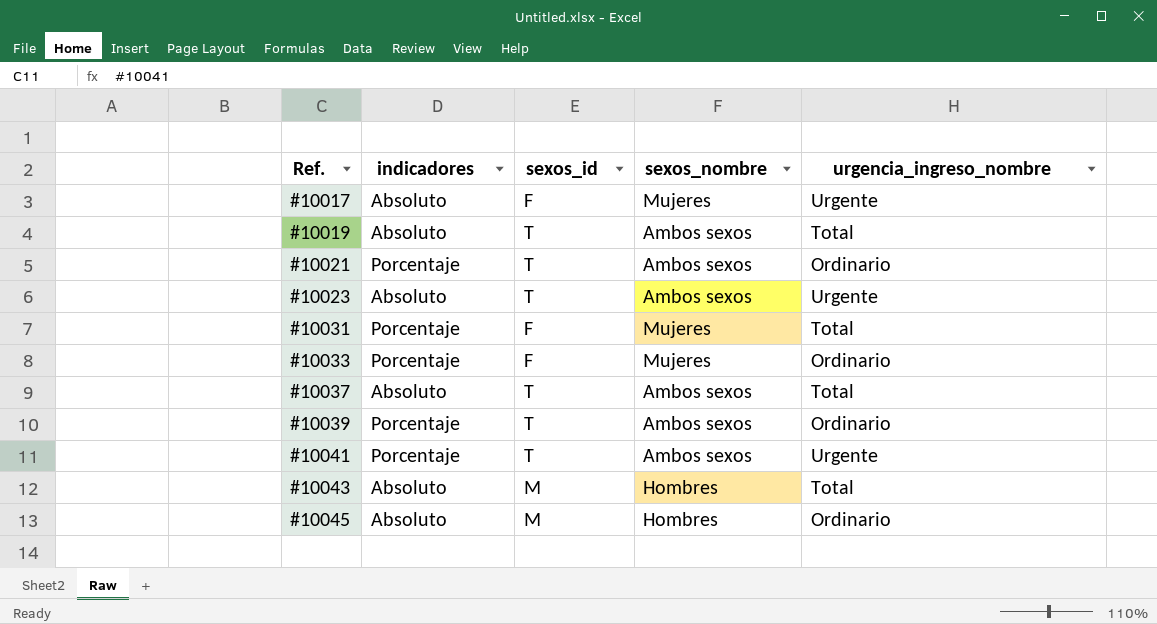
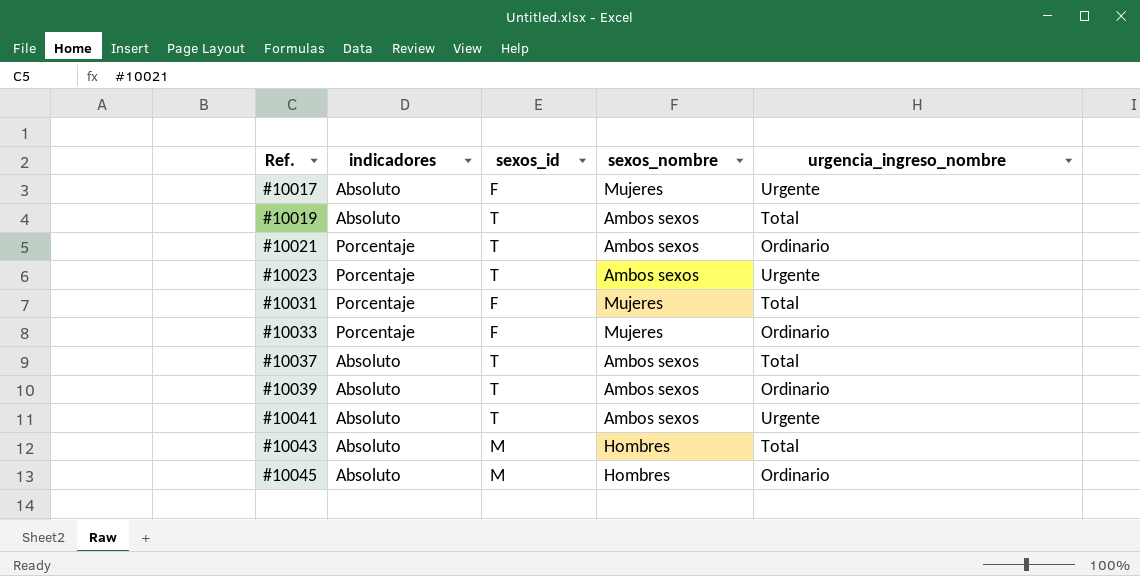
#10023 | indicadores: Absoluto -> Porcentaje
#10039 | indicadores: Porcentaje -> Absoluto
#10041 | indicadores: Porcentaje -> Absoluto

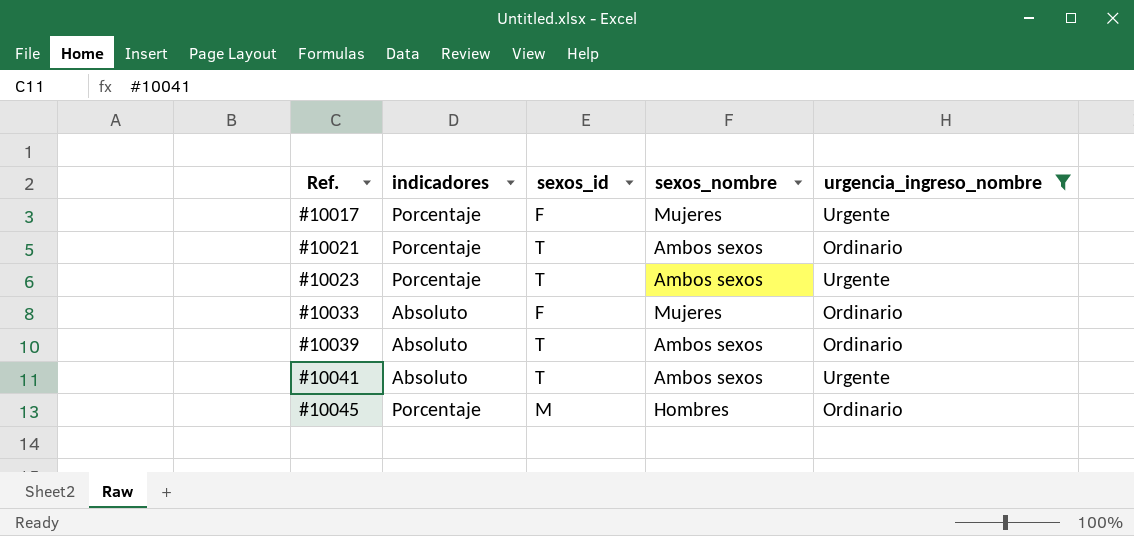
filter: none -> urgencia_ingreso_nombre != Total
#10017 | indicadores: Absoluto -> Porcentaje
#10033 | indicadores: Porcentaje -> Absoluto
#10045 | indicadores: Absoluto -> Porcentaje

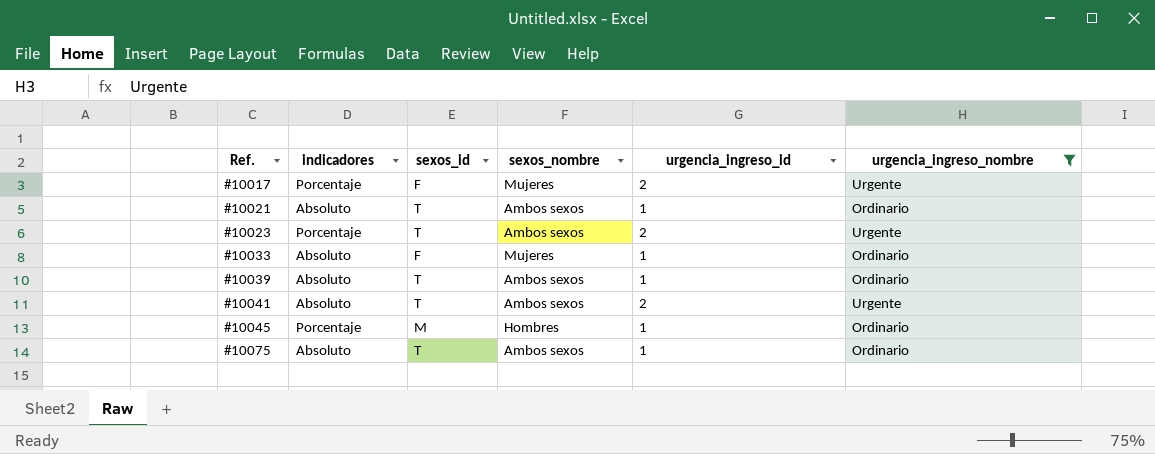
column urgencia_ingreso_id | position: none -> 5
#10021 | indicadores: Porcentaje -> Absoluto
row #10075: none -> Absoluto | T | Ambos sexos | 1 | Ordinario

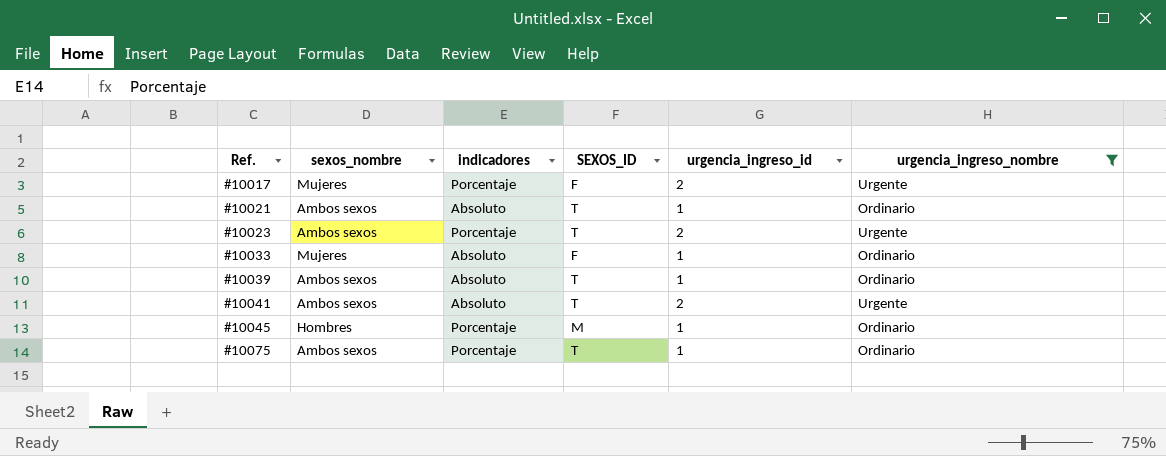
column sexos_nombre | position: 4 -> 2
column name: sexos_id -> SEXOS_ID
#10075 | indicadores: Absoluto -> Porcentaje

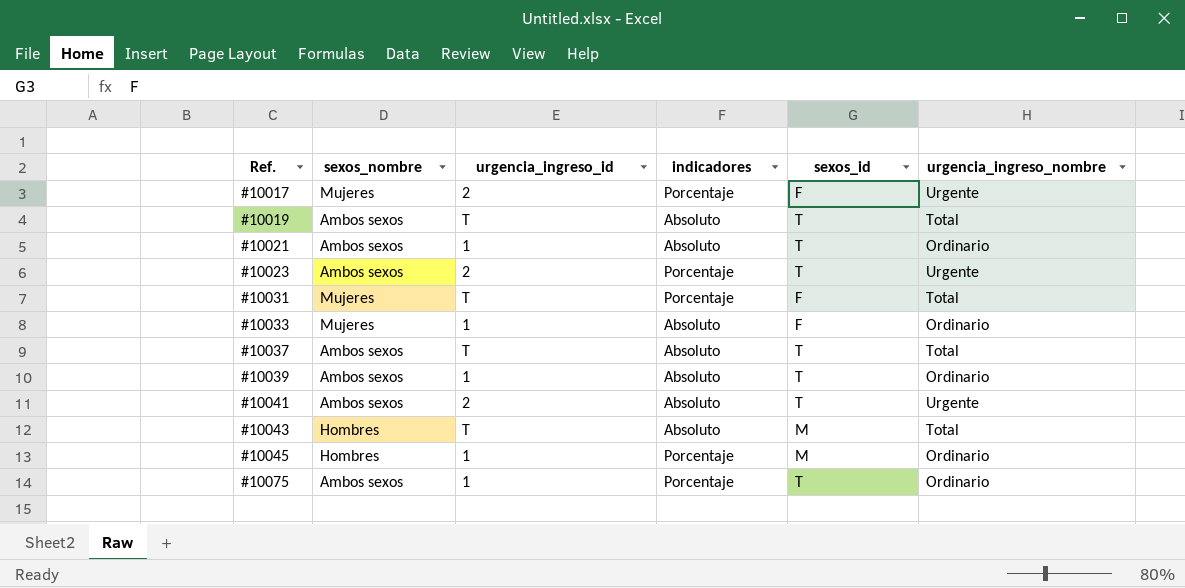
filter: urgencia_ingreso_nombre != Total -> none
column urgencia_ingreso_id | position: 5 -> 3
column name: SEXOS_ID -> sexos_id

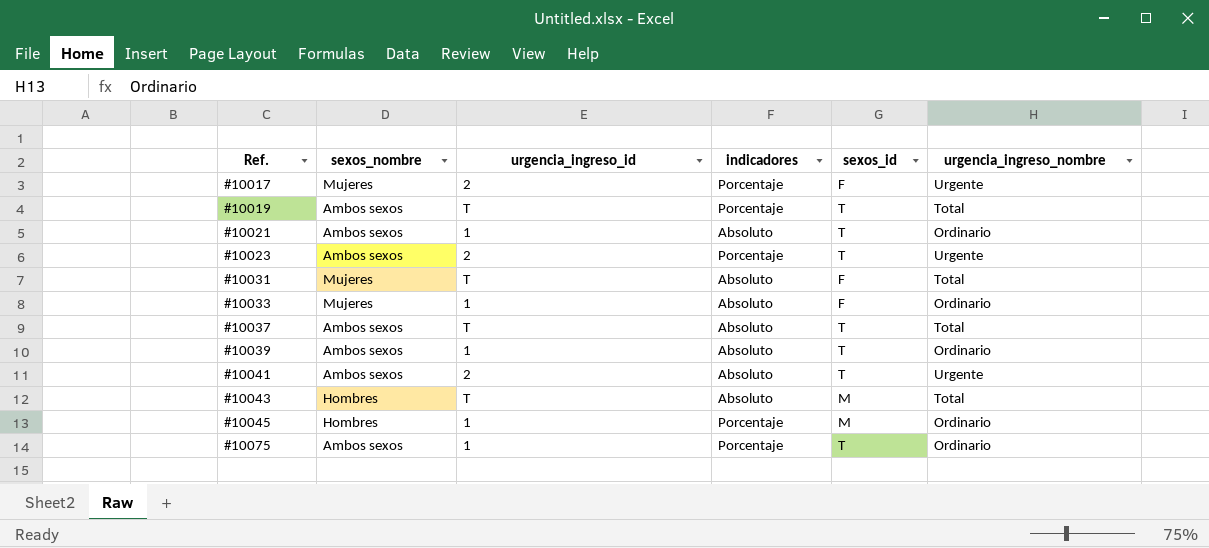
#10019 | indicadores: Absoluto -> Porcentaje
#10031 | indicadores: Porcentaje -> Absoluto

